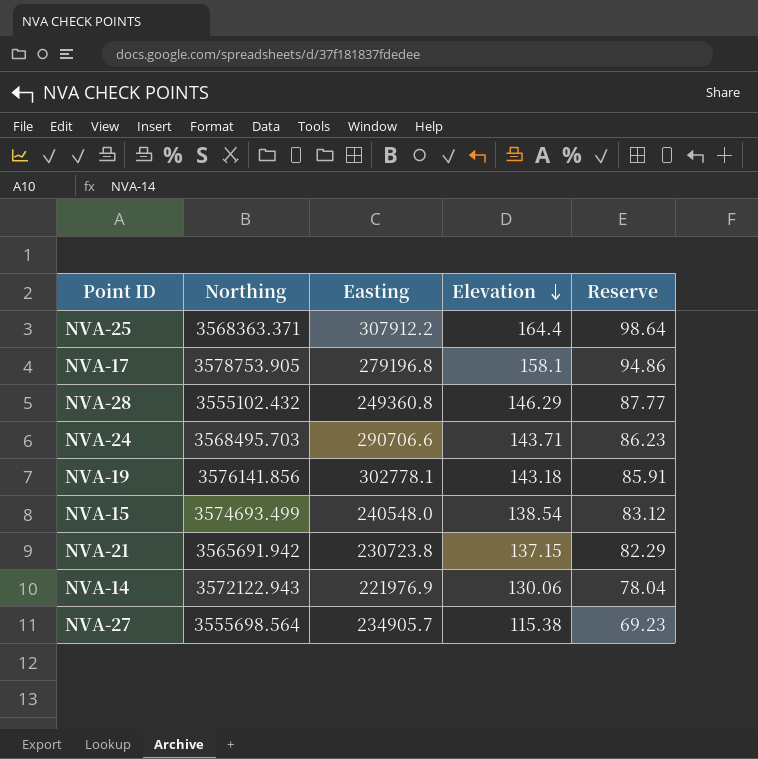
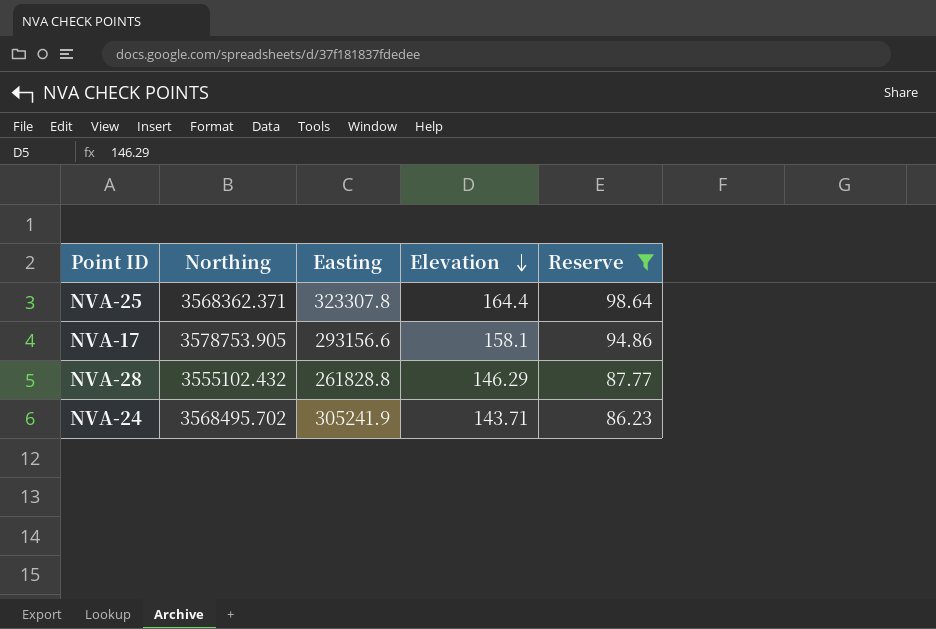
filter: none -> Reserve >= 86.23
NVA-25 | Northing: 3568363.371 -> 3568362.371
NVA-25 | Easting: 307912.2 -> 323307.8
NVA-17 | Easting: 279196.8 -> 293156.6
NVA-28 | Easting: 249360.8 -> 261828.8
NVA-24 | Northing: 3568495.703 -> 3568495.702
NVA-24 | Easting: 290706.6 -> 305241.9

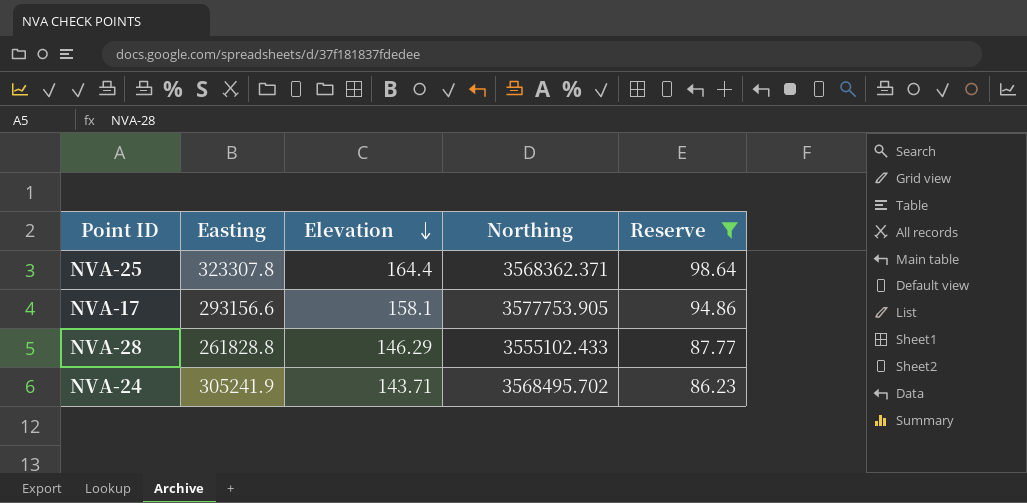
column Northing | position: 2 -> 4
NVA-17 | Northing: 3578753.905 -> 3577753.905
NVA-28 | Northing: 3555102.432 -> 3555102.433

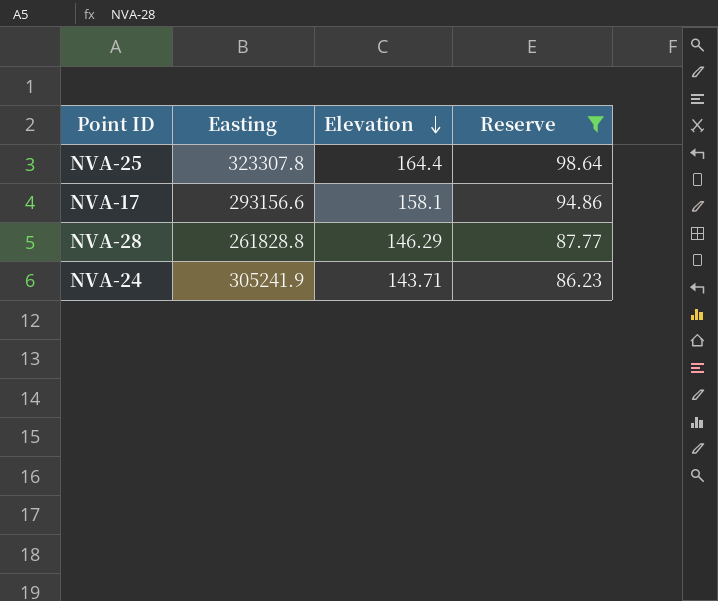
column Northing | position: 4 -> none

